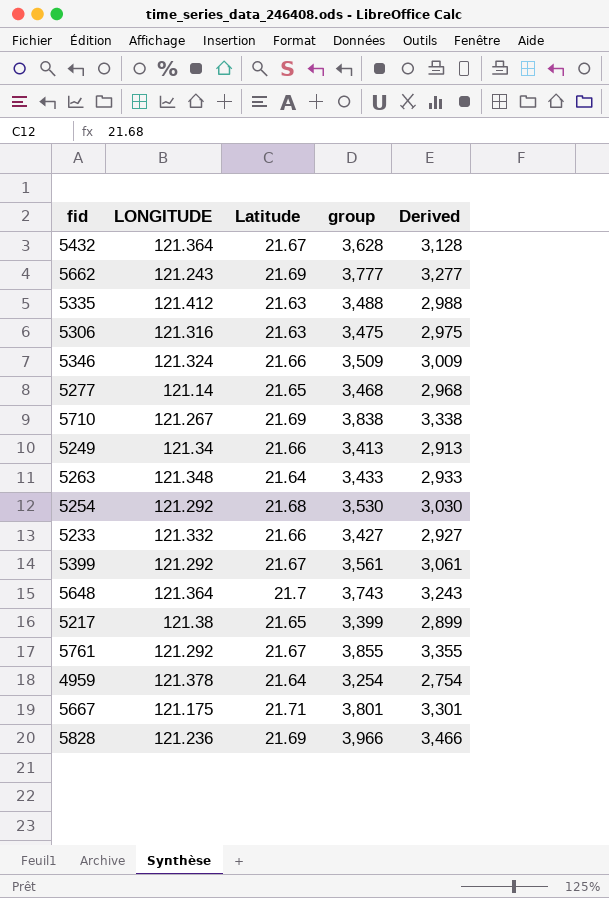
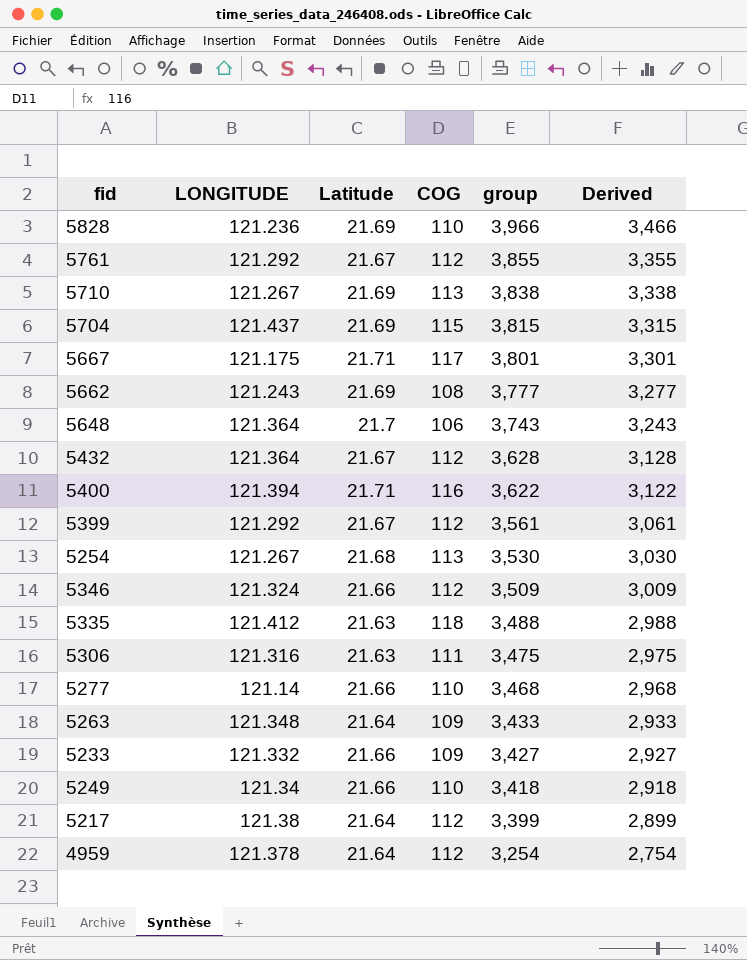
row order: none -> group descending
column COG | position: none -> 4
row 5704: none -> 121.437 | 21.69 | 115 | 3,815 | 3,315
row 5400: none -> 121.394 | 21.71 | 116 | 3,622 | 3,122
5254 | LONGITUDE: 121.292 -> 121.267
5277 | Latitude: 21.65 -> 21.66
5249 | group: 3,413 -> 3,418
5249 | Derived: 2,913 -> 2,918
5217 | Latitude: 21.65 -> 21.64

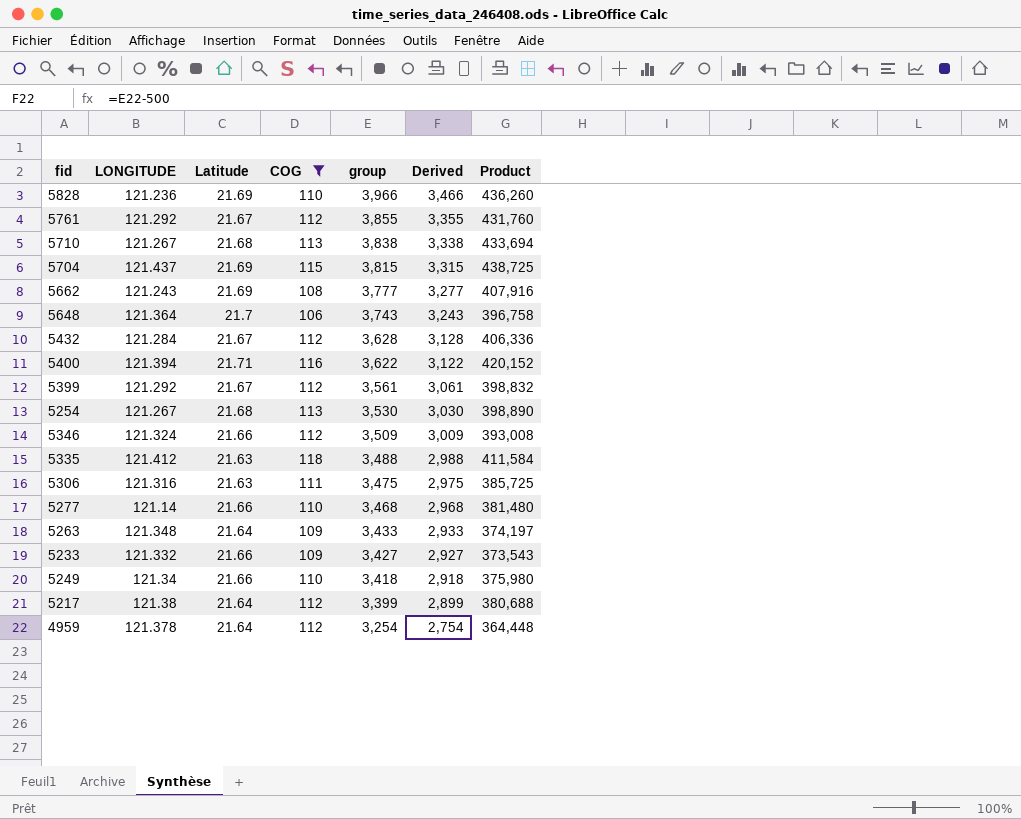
filter: none -> COG != 117
column Product | formula: none -> [COG] * [group]
5710 | Latitude: 21.69 -> 21.68
5432 | LONGITUDE: 121.364 -> 121.284

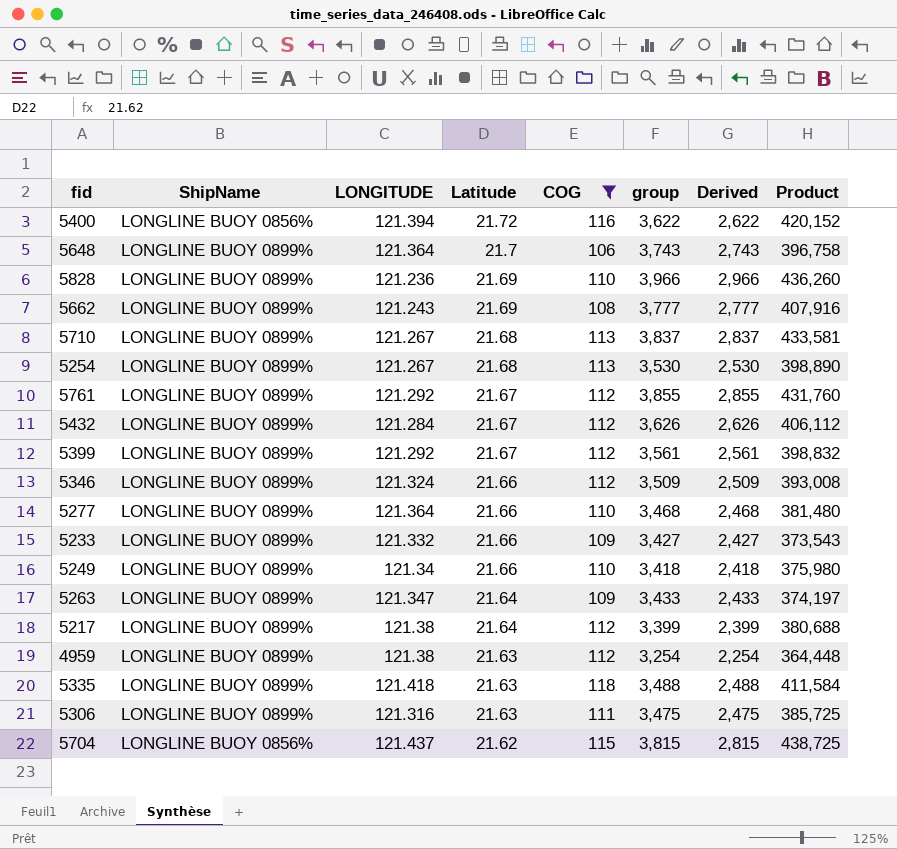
row order: group descending -> Latitude descending
column ShipName | position: none -> 2
column Derived | formula: [group] - 500 -> [group] - 1000
5400 | Latitude: 21.71 -> 21.72
5710 | group: 3,838 -> 3,837
5710 | Product: 433,694 -> 433,581
5432 | group: 3,628 -> 3,626
5432 | Product: 406,336 -> 406,112
5277 | LONGITUDE: 121.14 -> 121.364
5263 | LONGITUDE: 121.348 -> 121.347
4959 | LONGITUDE: 121.378 -> 121.38
4959 | Latitude: 21.64 -> 21.63
5335 | LONGITUDE: 121.412 -> 121.418
5704 | Latitude: 21.69 -> 21.62

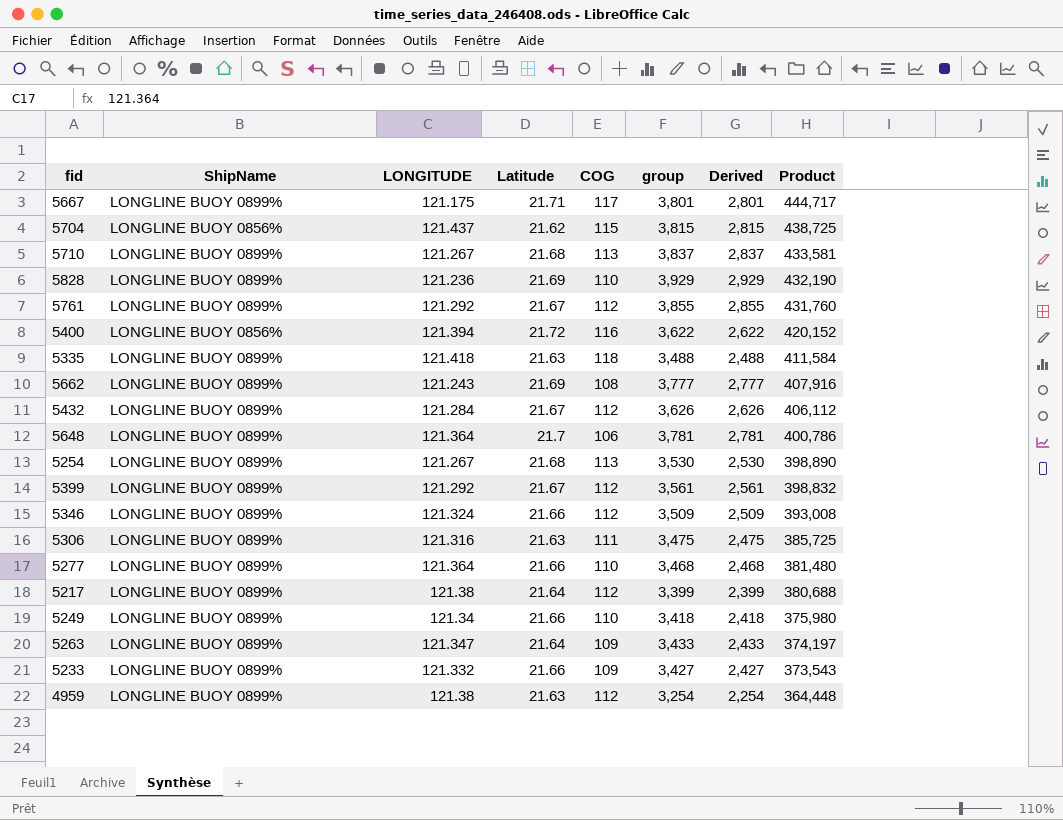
filter: COG != 117 -> none
row order: Latitude descending -> Product descending
5828 | group: 3,966 -> 3,929
5828 | Derived: 2,966 -> 2,929
5828 | Product: 436,260 -> 432,190
5648 | group: 3,743 -> 3,781
5648 | Derived: 2,743 -> 2,781
5648 | Product: 396,758 -> 400,786

